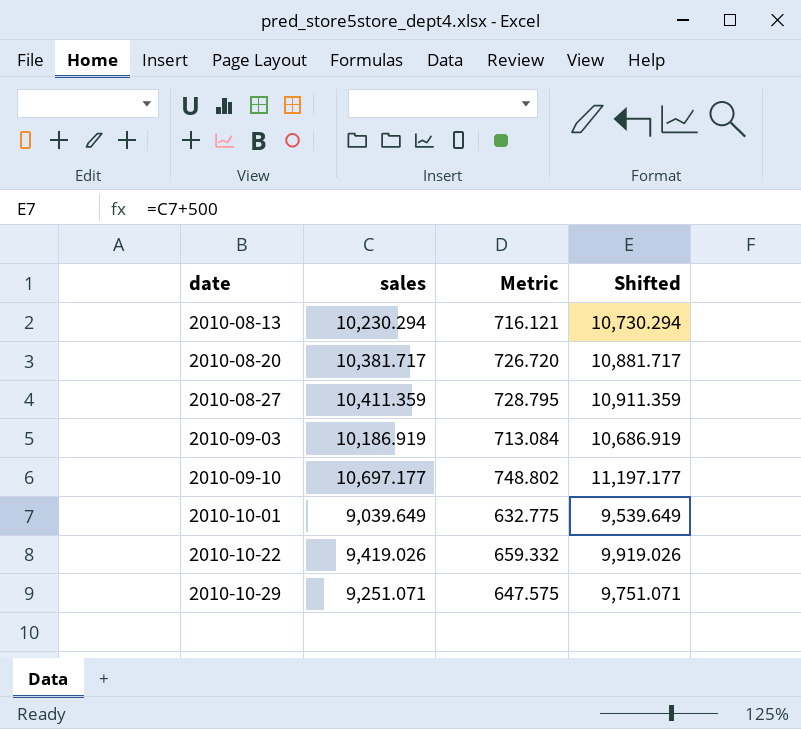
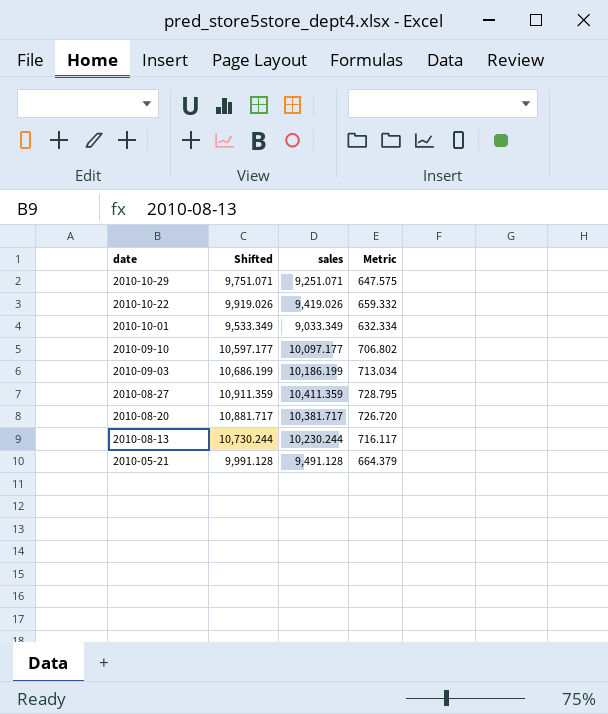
row order: date ascending -> date descending
column Shifted | position: 4 -> 2
2010-10-01 | Shifted: 9,539.649 -> 9,533.349
2010-10-01 | sales: 9,039.649 -> 9,033.349
2010-10-01 | Metric: 632.775 -> 632.334
2010-09-10 | Shifted: 11,197.177 -> 10,597.177
2010-09-10 | sales: 10,697.177 -> 10,097.177
2010-09-10 | Metric: 748.802 -> 706.802
2010-09-03 | Shifted: 10,686.919 -> 10,686.199
2010-09-03 | sales: 10,186.919 -> 10,186.199
2010-09-03 | Metric: 713.084 -> 713.034
2010-08-13 | Shifted: 10,730.294 -> 10,730.244
2010-08-13 | sales: 10,230.294 -> 10,230.244
2010-08-13 | Metric: 716.121 -> 716.117
row 2010-05-21: none -> 9,991.128 | 9,491.128 | 664.379

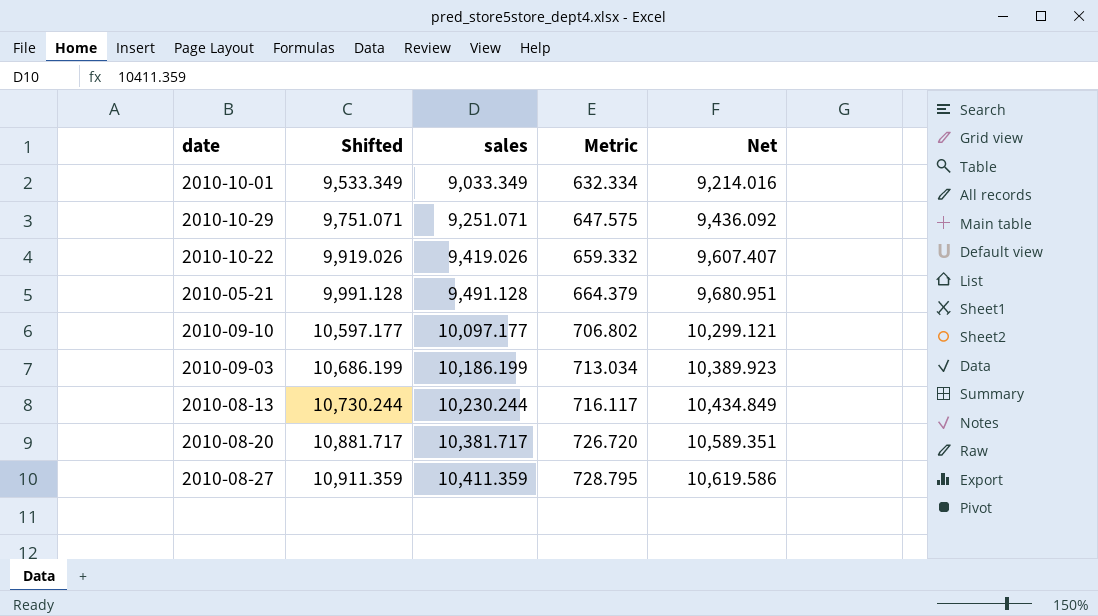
row order: date descending -> Shifted ascending
column Net | formula: none -> [sales] * 1.02

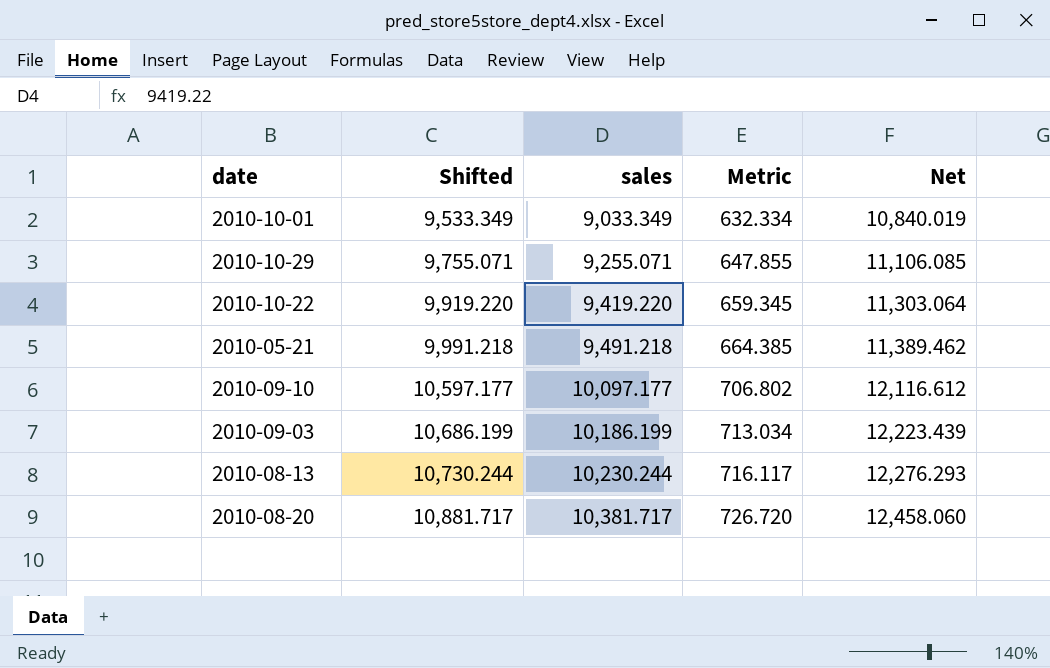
column Net | formula: [sales] * 1.02 -> [sales] * 1.2
row 2010-08-27: 10,911.359 | 10,411.359 | 728.795 | 10,619.586 -> none
2010-10-29 | Shifted: 9,751.071 -> 9,755.071
2010-10-29 | sales: 9,251.071 -> 9,255.071
2010-10-29 | Metric: 647.575 -> 647.855
2010-10-22 | Shifted: 9,919.026 -> 9,919.220
2010-10-22 | sales: 9,419.026 -> 9,419.220
2010-10-22 | Metric: 659.332 -> 659.345
2010-05-21 | Shifted: 9,991.128 -> 9,991.218
2010-05-21 | sales: 9,491.128 -> 9,491.218
2010-05-21 | Metric: 664.379 -> 664.385

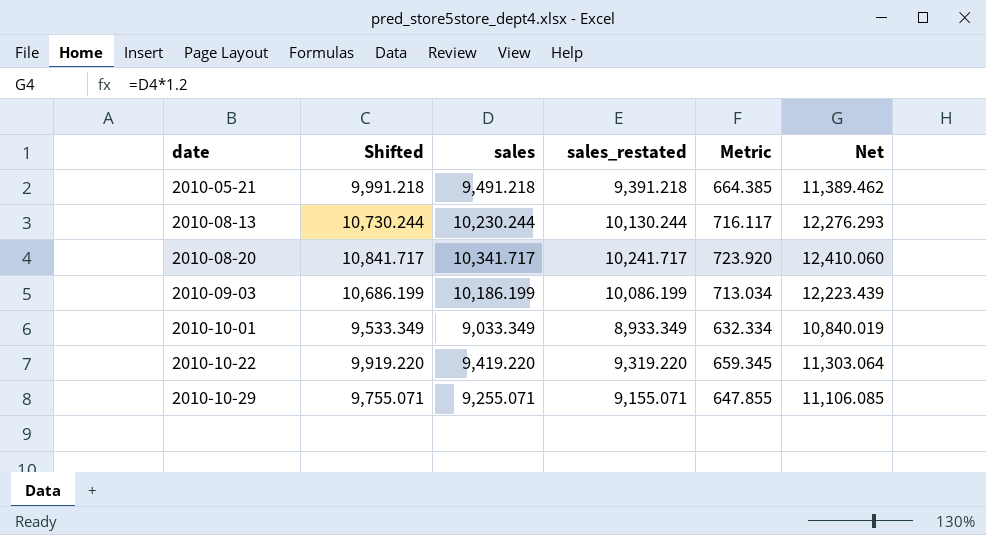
row order: Shifted ascending -> date ascending
column sales_restated | formula: none -> [sales] - 100
row 2010-09-10: 10,597.177 | 10,097.177 | 706.802 | 12,116.612 -> none
2010-08-20 | Shifted: 10,881.717 -> 10,841.717
2010-08-20 | sales: 10,381.717 -> 10,341.717
2010-08-20 | Metric: 726.720 -> 723.920
2010-08-20 | Net: 12,458.060 -> 12,410.060

